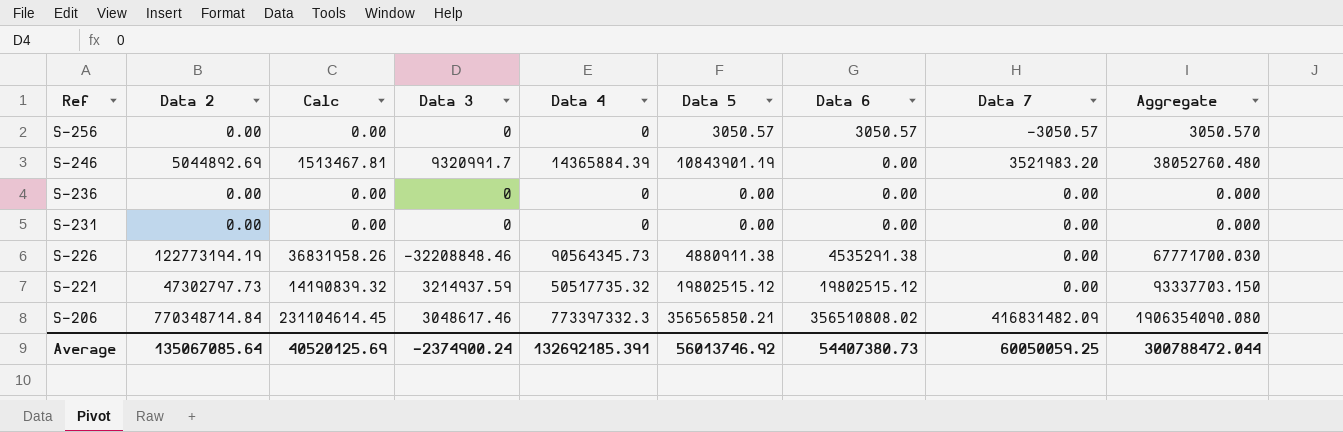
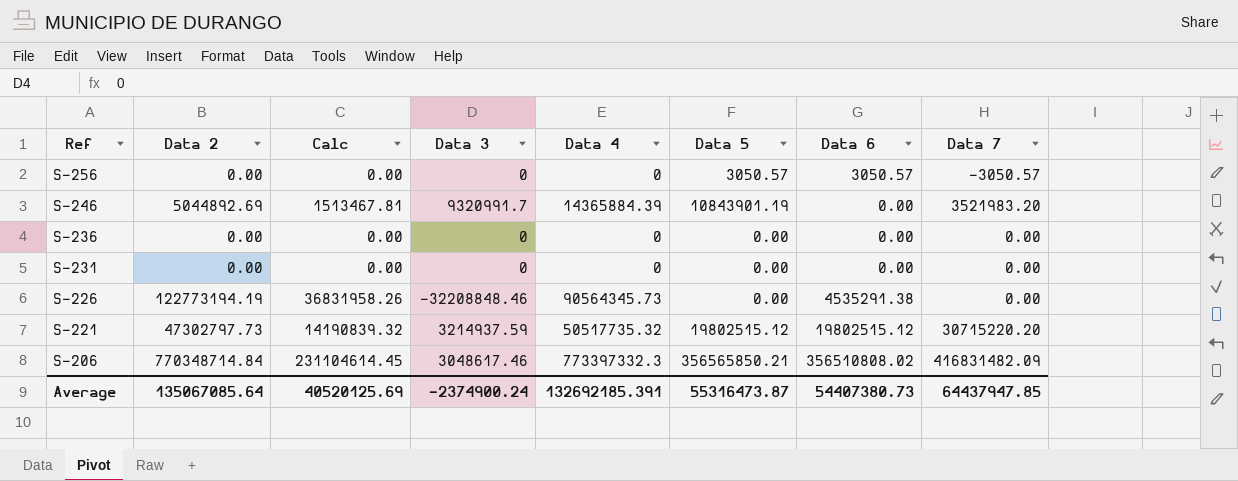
column Aggregate | formula: [Data 3] + [Data 4] + [Data 5] + [Data 6] + [Data 7] -> none
S-226 | Data 5: 4880911.38 -> 0.00
S-221 | Data 7: 0.00 -> 30715220.20
Average | Data 5: 56013746.92 -> 55316473.87
Average | Data 7: 60050059.25 -> 64437947.85

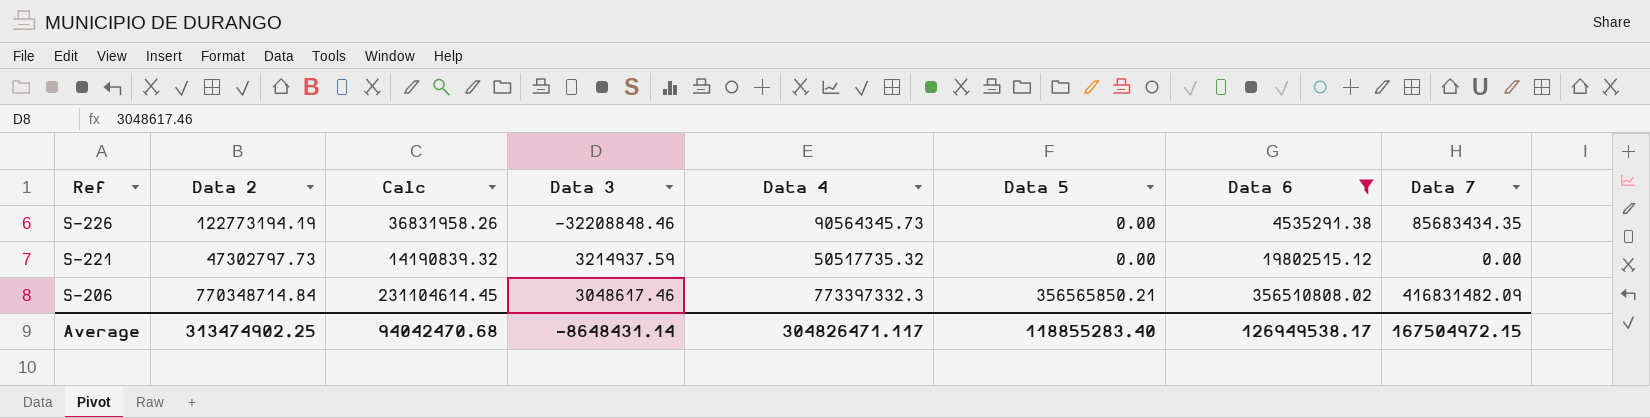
filter: none -> Data 6 >= 4535291.38
S-226 | Data 7: 0.00 -> 85683434.35
S-221 | Data 5: 19802515.12 -> 0.00
S-221 | Data 7: 30715220.20 -> 0.00
Average | Data 2: 135067085.64 -> 313474902.25
Average | Calc: 40520125.69 -> 94042470.68
Average | Data 3: -2374900.24 -> -8648431.14
Average | Data 4: 132692185.391 -> 304826471.117
Average | Data 5: 55316473.87 -> 118855283.40
Average | Data 6: 54407380.73 -> 126949538.17
Average | Data 7: 64437947.85 -> 167504972.15

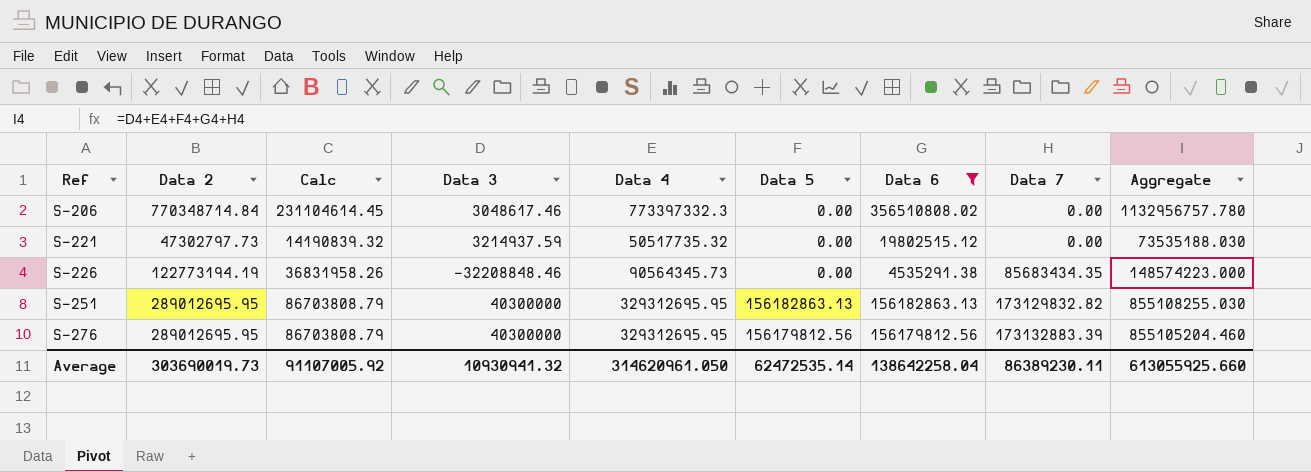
row order: Ref descending -> Ref ascending
column Aggregate | formula: none -> [Data 3] + [Data 4] + [Data 5] + [Data 6] + [Data 7]
S-206 | Data 5: 356565850.21 -> 0.00
S-206 | Data 7: 416831482.09 -> 0.00
row S-251: none -> 289012695.95 | 86703808.79 | 40300000 | 329312695.95 | 156182863.13 | 156182863.13 | 173129832.82 | 855108255.030
row S-276: none -> 289012695.95 | 86703808.79 | 40300000 | 329312695.95 | 156179812.56 | 156179812.56 | 173132883.39 | 855105204.460
Average | Data 2: 313474902.25 -> 303690019.73
Average | Calc: 94042470.68 -> 91107005.92
Average | Data 3: -8648431.14 -> 10930941.32
Average | Data 4: 304826471.117 -> 314620961.050
Average | Data 5: 118855283.40 -> 62472535.14
Average | Data 6: 126949538.17 -> 138642258.04
Average | Data 7: 167504972.15 -> 86389230.11

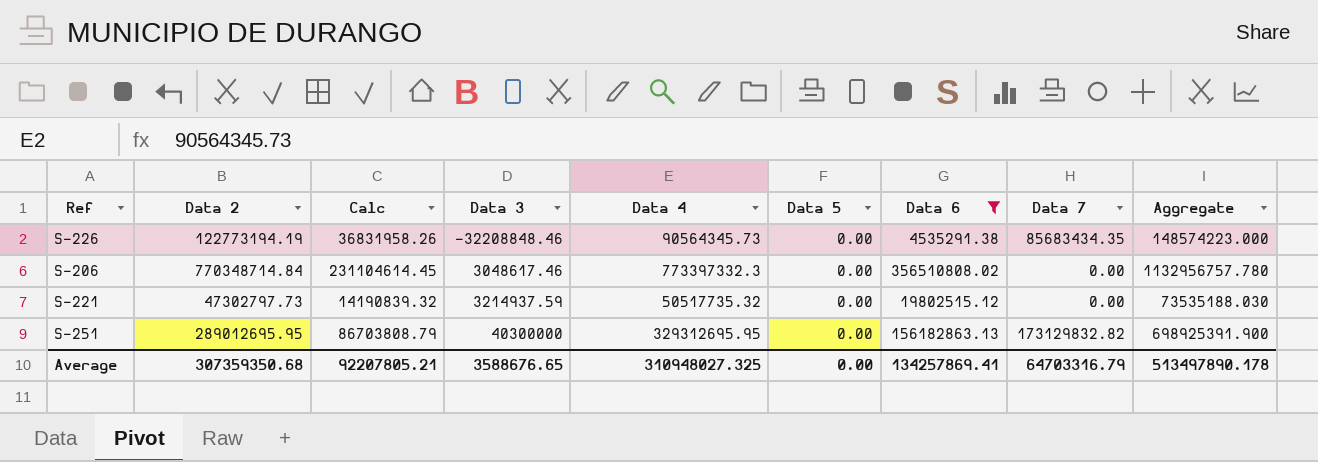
row order: Ref ascending -> Data 3 ascending
row S-276: 289012695.95 | 86703808.79 | 40300000 | 329312695.95 | 156179812.56 | 156179812.56 | 173132883.39 | 855105204.460 -> none
S-251 | Data 5: 156182863.13 -> 0.00
S-251 | Aggregate: 855108255.030 -> 698925391.900
Average | Data 2: 303690019.73 -> 307359350.68
Average | Calc: 91107005.92 -> 92207805.21
Average | Data 3: 10930941.32 -> 3588676.65
Average | Data 4: 314620961.050 -> 310948027.325
Average | Data 5: 62472535.14 -> 0.00
Average | Data 6: 138642258.04 -> 134257869.41
Average | Data 7: 86389230.11 -> 64703316.79
Average | Aggregate: 613055925.660 -> 513497890.178

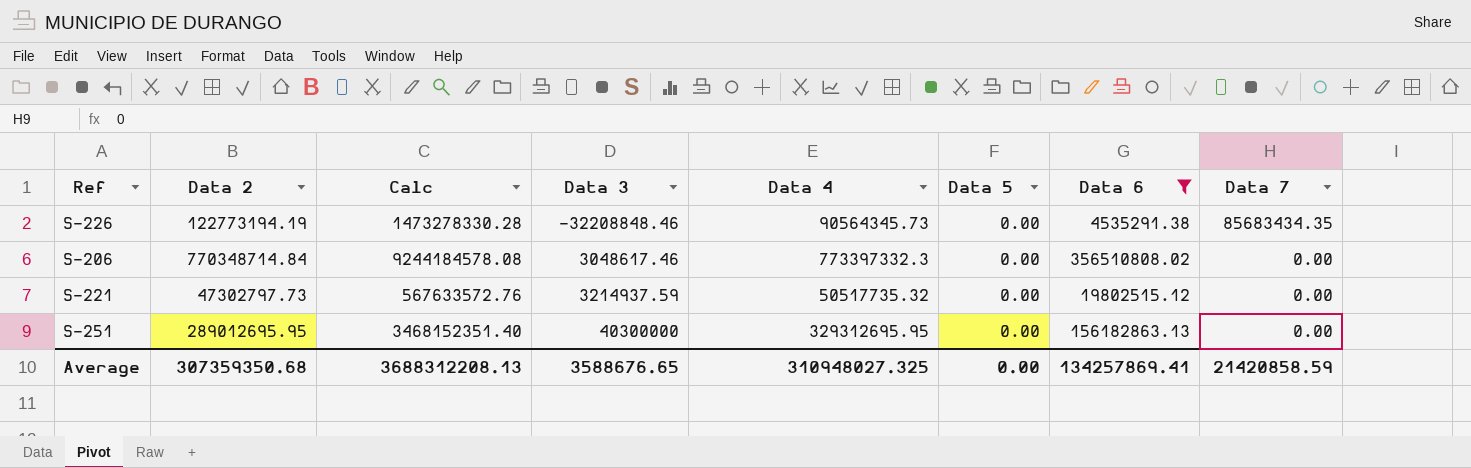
column Aggregate | formula: [Data 3] + [Data 4] + [Data 5] + [Data 6] + [Data 7] -> none
column Calc | formula: [Data 2] * 0.3 -> [Data 2] * 12
S-251 | Data 7: 173129832.82 -> 0.00
Average | Calc: 92207805.21 -> 3688312208.13
Average | Data 7: 64703316.79 -> 21420858.59

